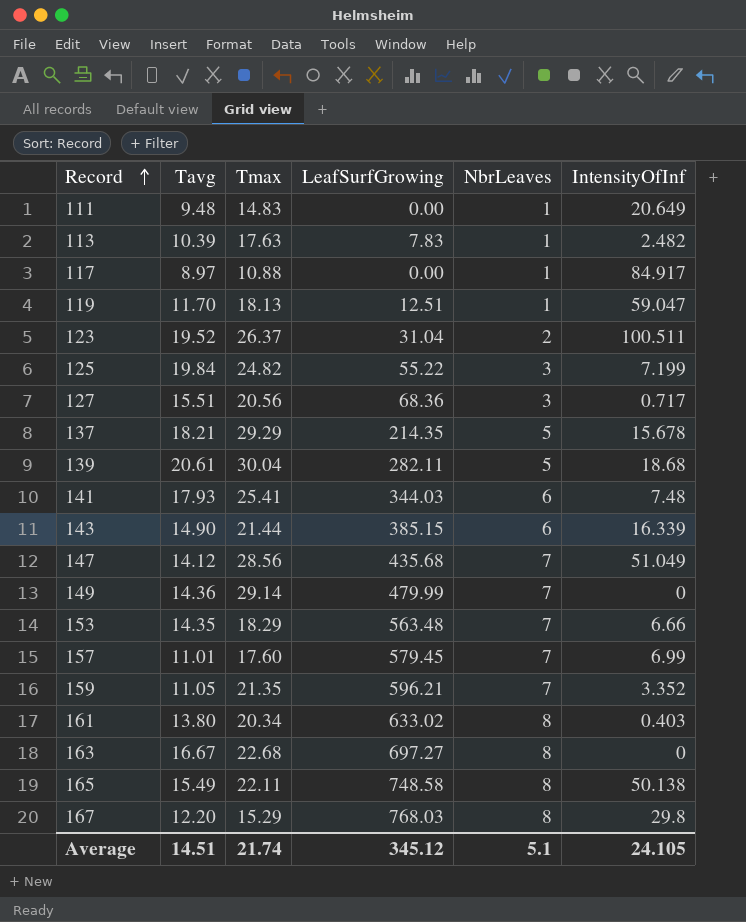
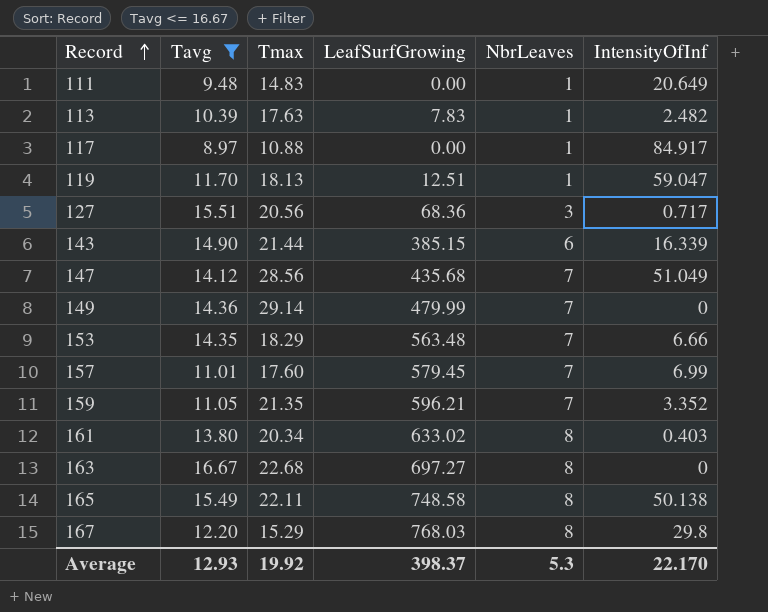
filter: none -> Tavg <= 16.67
Average | Tavg: 14.51 -> 12.93
Average | Tmax: 21.74 -> 19.92
Average | LeafSurfGrowing: 345.12 -> 398.37
Average | NbrLeaves: 5.1 -> 5.3
Average | IntensityOfInf: 24.105 -> 22.170

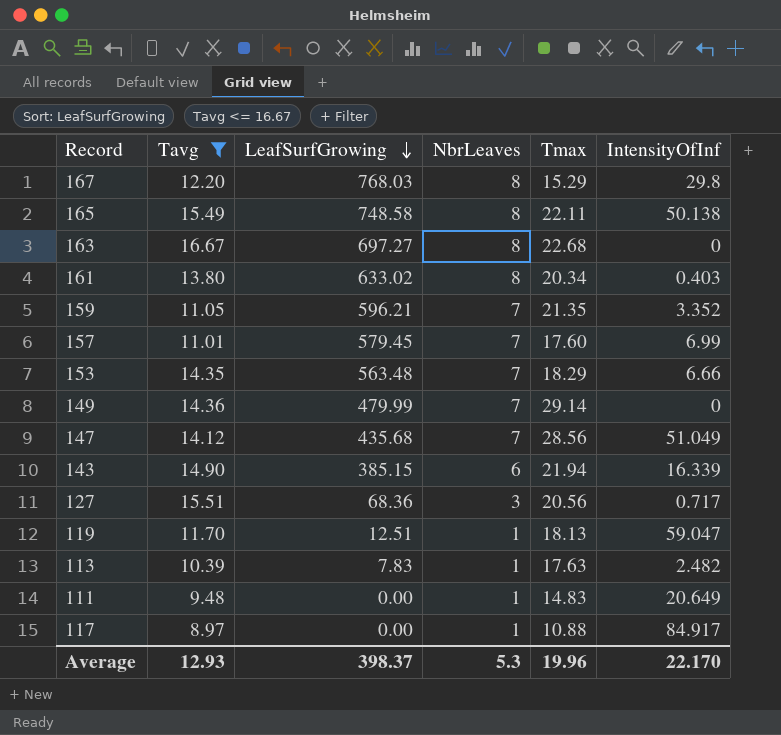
row order: Record ascending -> LeafSurfGrowing descending
column Tmax | position: 3 -> 5
143 | Tmax: 21.44 -> 21.94
Average | Tmax: 19.92 -> 19.96

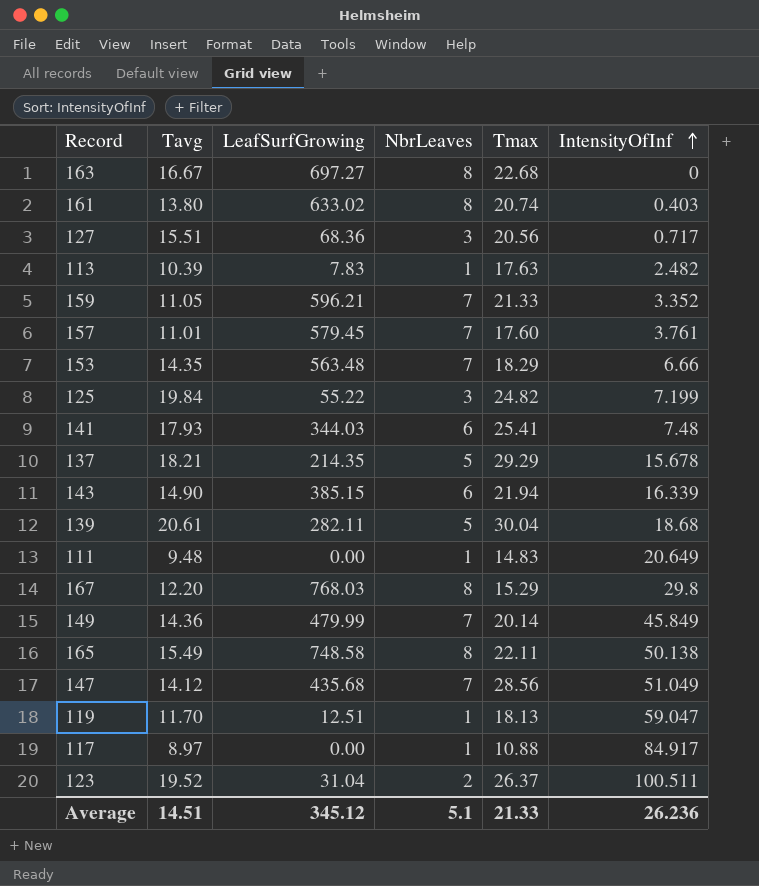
filter: Tavg <= 16.67 -> none
row order: LeafSurfGrowing descending -> IntensityOfInf ascending
161 | Tmax: 20.34 -> 20.74
159 | Tmax: 21.35 -> 21.33
157 | IntensityOfInf: 6.99 -> 3.761
149 | Tmax: 29.14 -> 20.14
149 | IntensityOfInf: 0 -> 45.849
Average | Tavg: 12.93 -> 14.51
Average | LeafSurfGrowing: 398.37 -> 345.12
Average | NbrLeaves: 5.3 -> 5.1
Average | Tmax: 19.96 -> 21.33
Average | IntensityOfInf: 22.170 -> 26.236

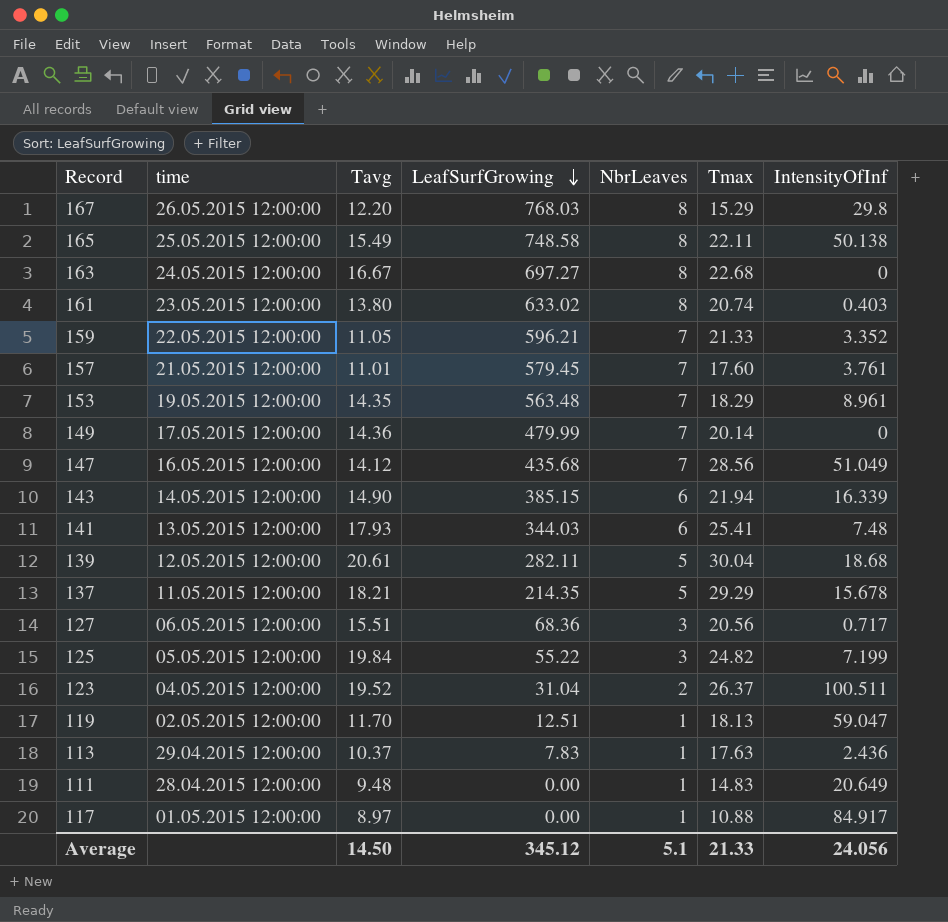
row order: IntensityOfInf ascending -> LeafSurfGrowing descending
column time | position: none -> 2
153 | IntensityOfInf: 6.66 -> 8.961
149 | IntensityOfInf: 45.849 -> 0
113 | Tavg: 10.39 -> 10.37
113 | IntensityOfInf: 2.482 -> 2.436
Average | Tavg: 14.51 -> 14.50
Average | IntensityOfInf: 26.236 -> 24.056

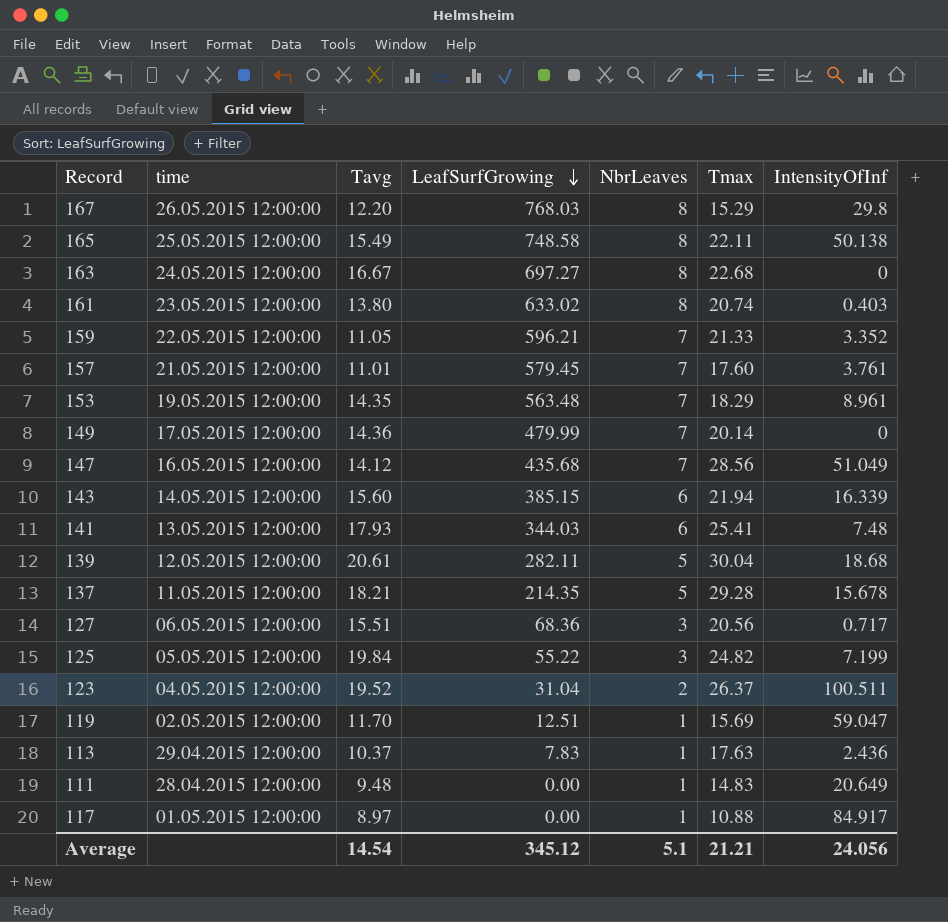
143 | Tavg: 14.90 -> 15.60
137 | Tmax: 29.29 -> 29.28
119 | Tmax: 18.13 -> 15.69
Average | Tavg: 14.50 -> 14.54
Average | Tmax: 21.33 -> 21.21

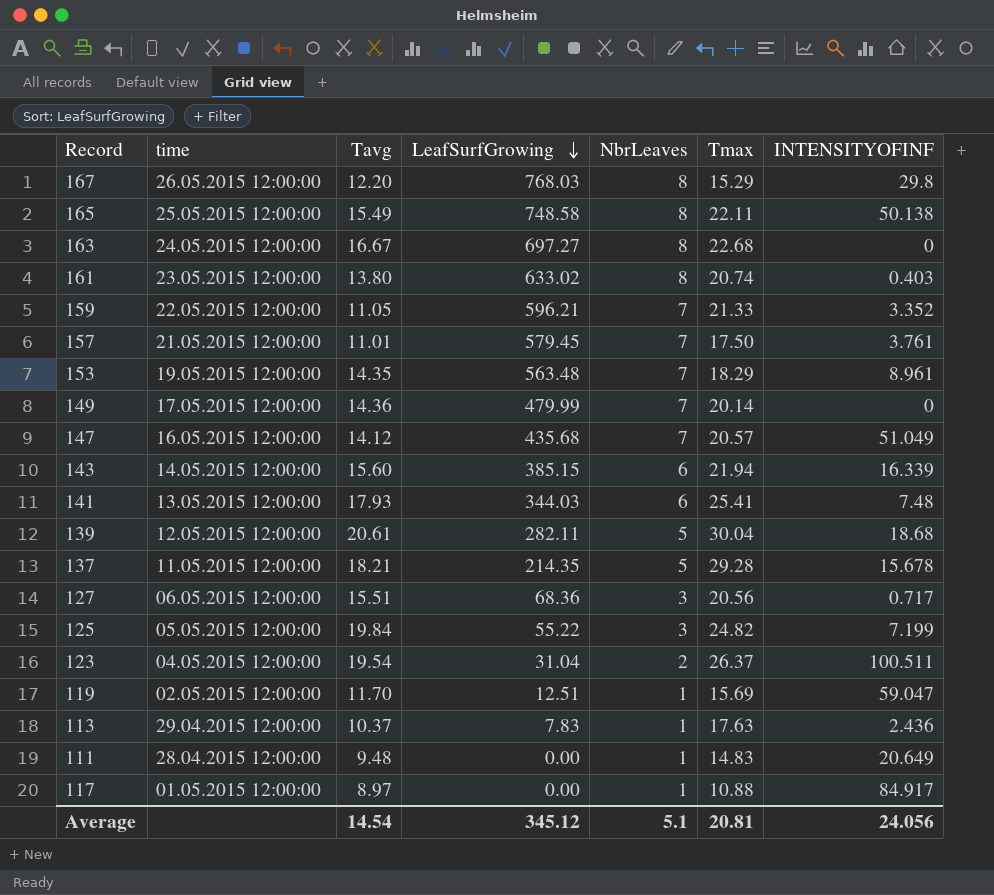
column name: IntensityOfInf -> INTENSITYOFINF
157 | Tmax: 17.60 -> 17.50
147 | Tmax: 28.56 -> 20.57
123 | Tavg: 19.52 -> 19.54
Average | Tmax: 21.21 -> 20.81

